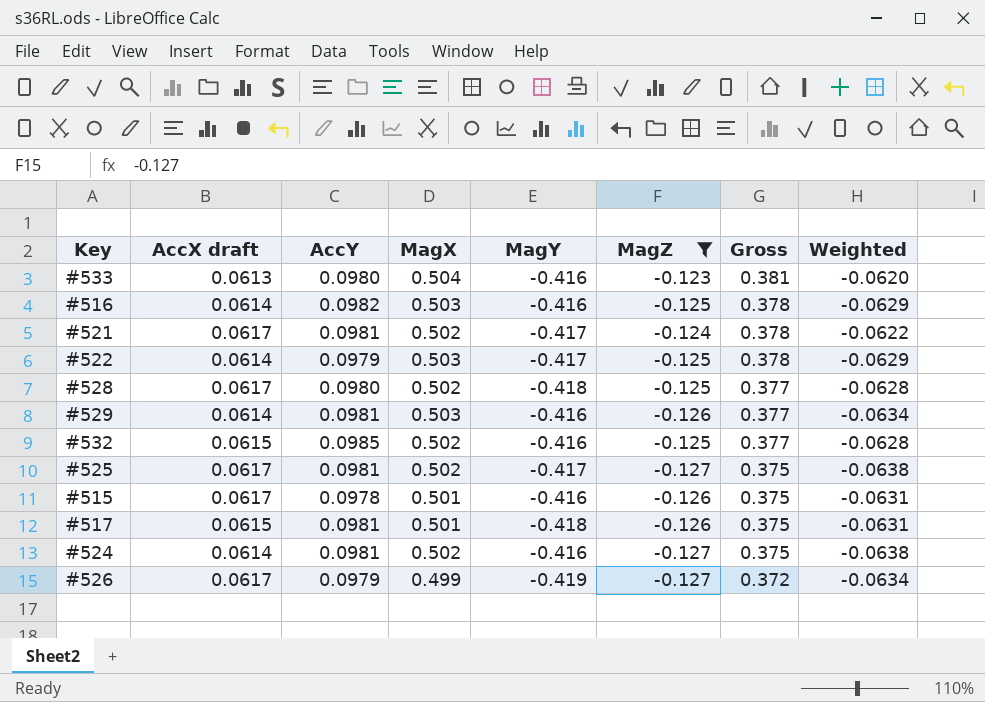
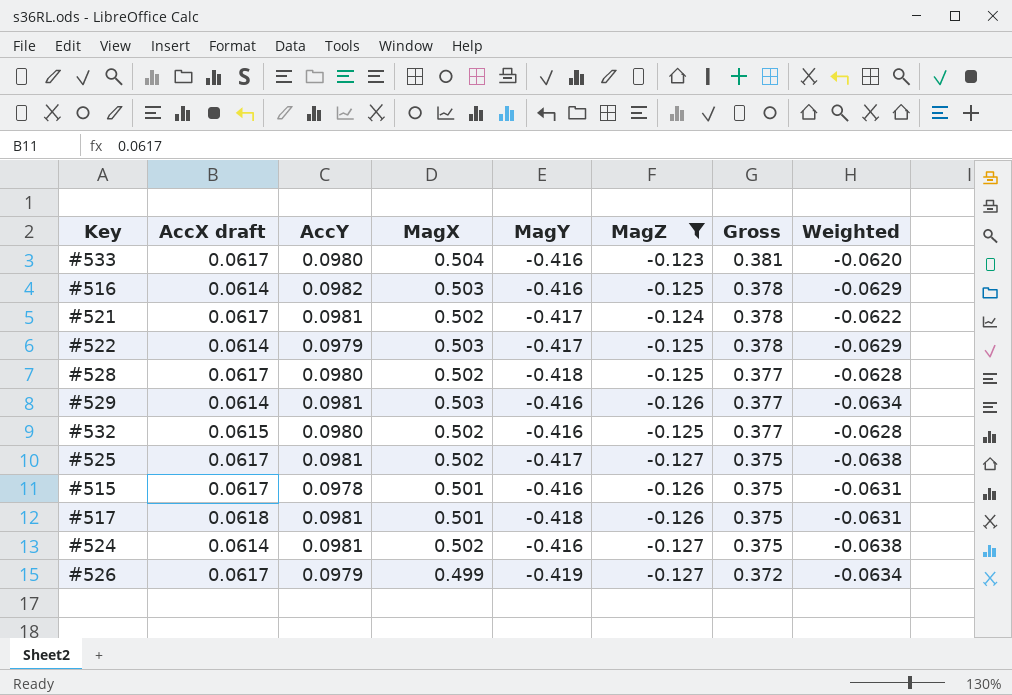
#533 | AccX draft: 0.0613 -> 0.0617
#532 | AccY: 0.0985 -> 0.0980
#517 | AccX draft: 0.0615 -> 0.0618

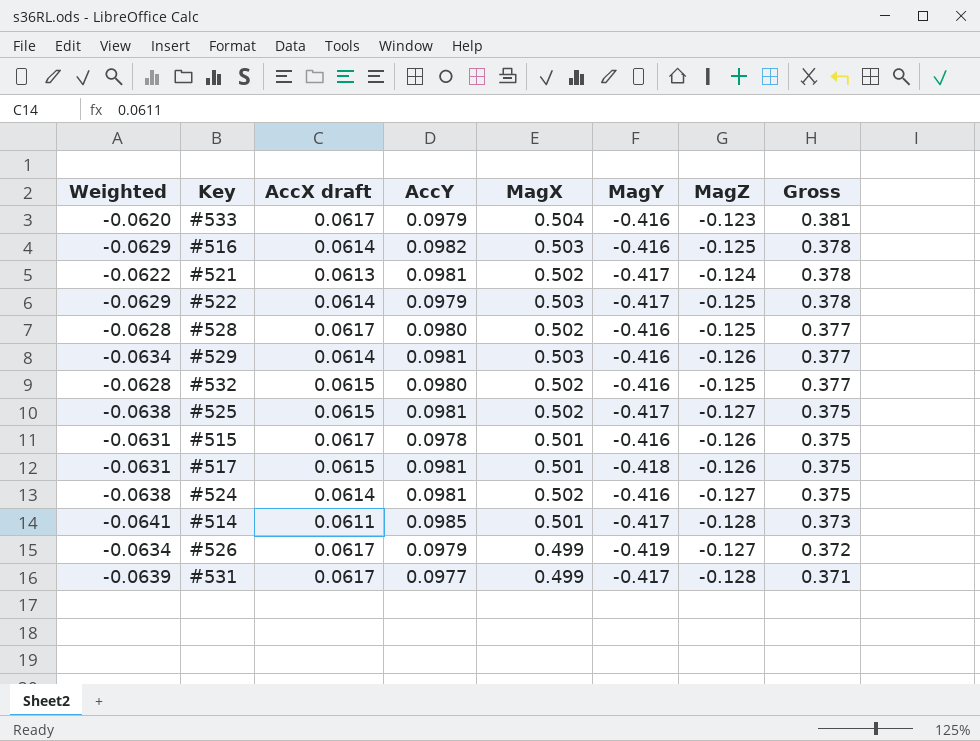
filter: MagZ != -0.128 -> none
column Weighted | position: 8 -> 1
#533 | AccY: 0.0980 -> 0.0979
#521 | AccX draft: 0.0617 -> 0.0613
#528 | MagY: -0.418 -> -0.416
#525 | AccX draft: 0.0617 -> 0.0615
#517 | AccX draft: 0.0618 -> 0.0615

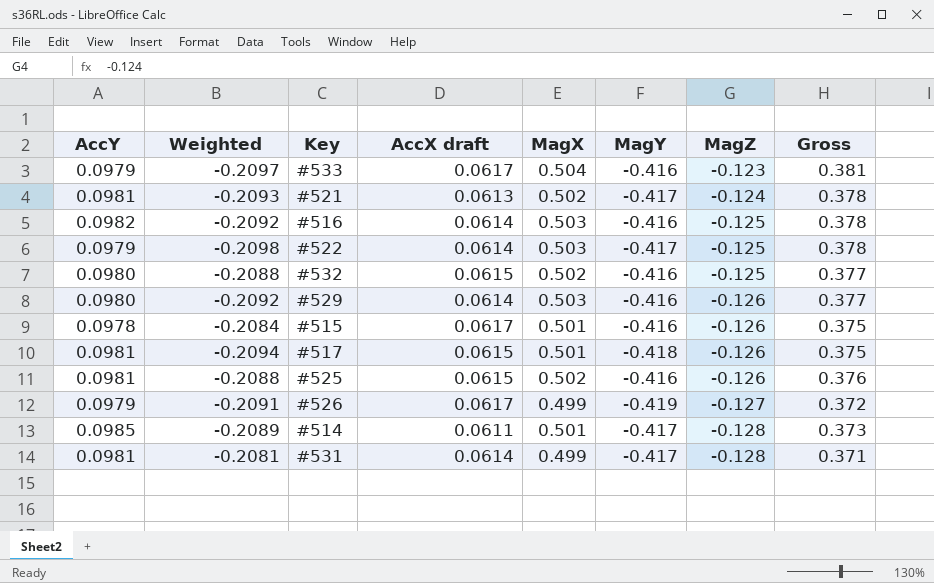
row order: Gross descending -> MagZ descending
column AccY | position: 4 -> 1
column Weighted | formula: [MagX] * [MagZ] -> [MagX] * [MagY]
row #528: -0.0628 | 0.0617 | 0.0980 | 0.502 | -0.416 | -0.125 | 0.377 -> none
row #524: -0.0638 | 0.0614 | 0.0981 | 0.502 | -0.416 | -0.127 | 0.375 -> none
#529 | AccY: 0.0981 -> 0.0980
#525 | MagY: -0.417 -> -0.416
#525 | MagZ: -0.127 -> -0.126
#525 | Gross: 0.375 -> 0.376
#531 | AccY: 0.0977 -> 0.0981
#531 | AccX draft: 0.0617 -> 0.0614

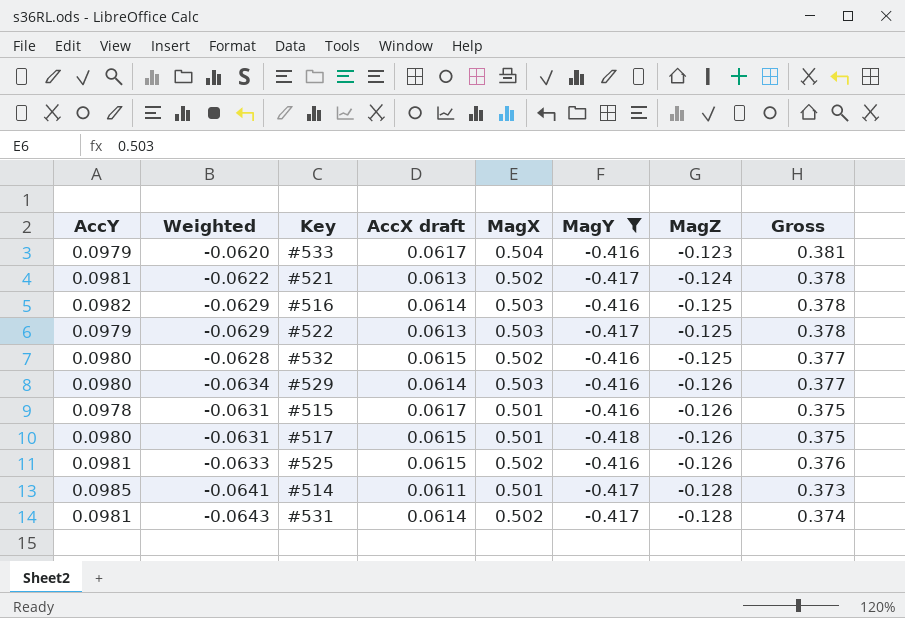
filter: none -> MagY != -0.419
column Weighted | formula: [MagX] * [MagY] -> [MagX] * [MagZ]
#522 | AccX draft: 0.0614 -> 0.0613
#517 | AccY: 0.0981 -> 0.0980
#531 | MagX: 0.499 -> 0.502
#531 | Gross: 0.371 -> 0.374

